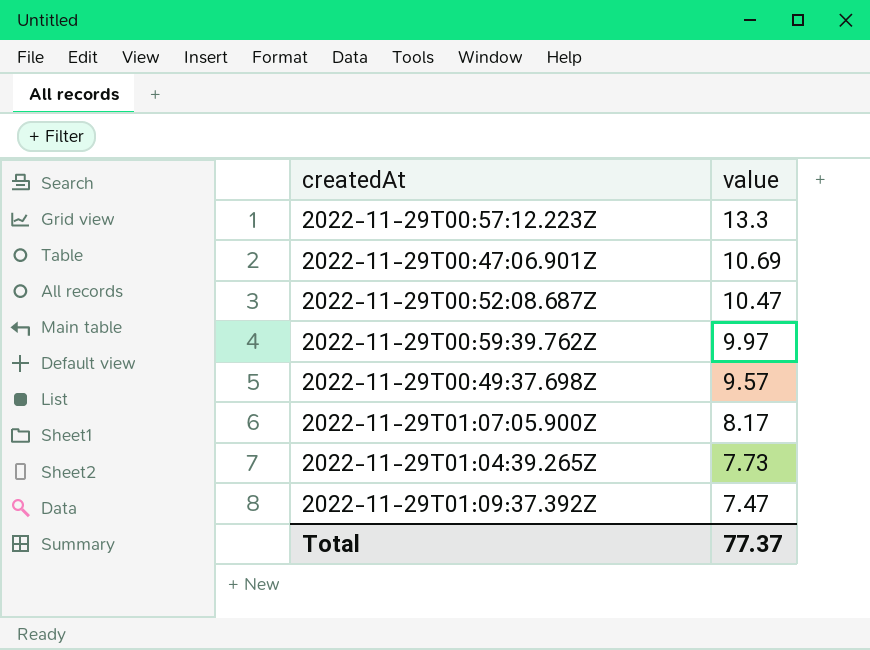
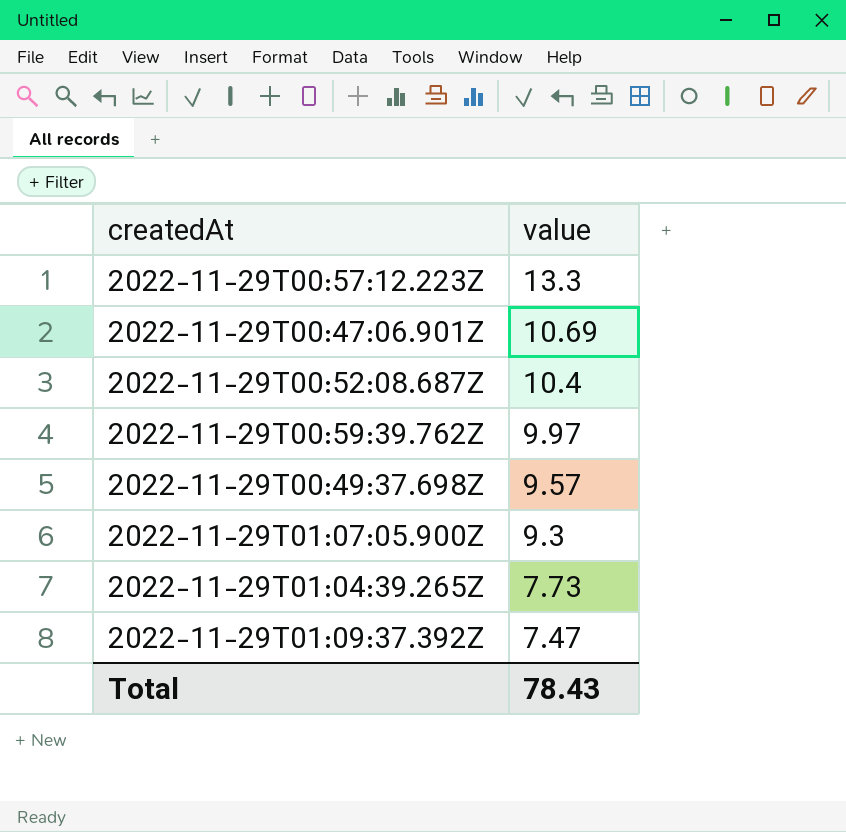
2022-11-29T00:52:08.687Z | value: 10.47 -> 10.4
2022-11-29T01:07:05.900Z | value: 8.17 -> 9.3
Total | value: 77.37 -> 78.43

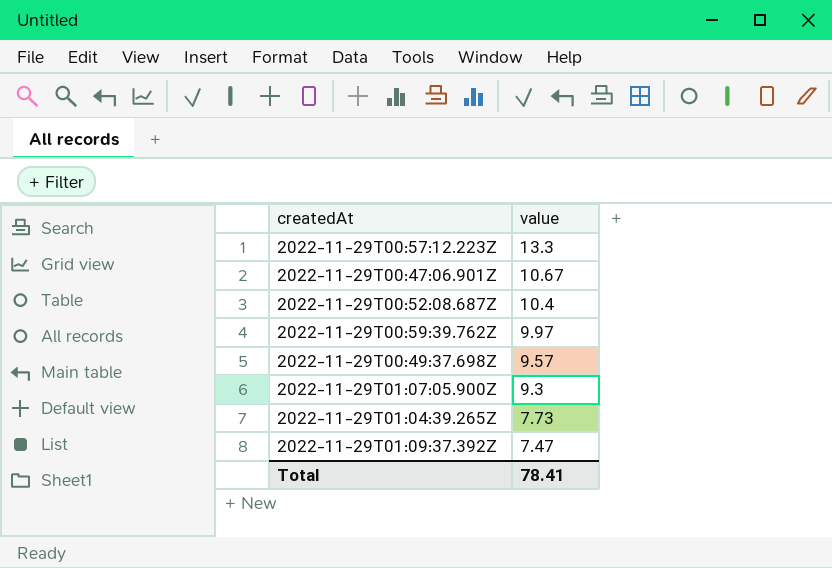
2022-11-29T00:47:06.901Z | value: 10.69 -> 10.67
Total | value: 78.43 -> 78.41

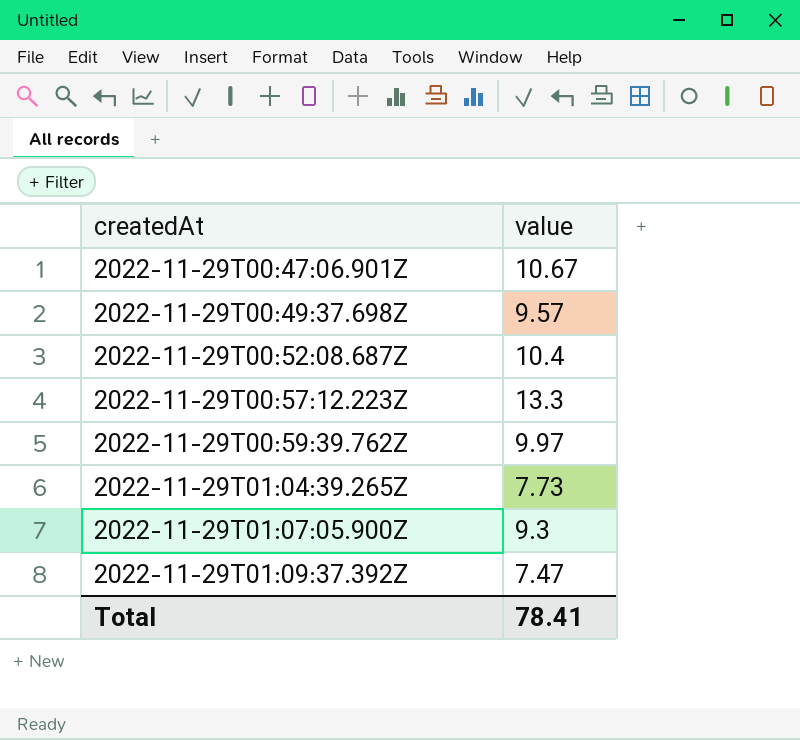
row order: value descending -> createdAt ascending

